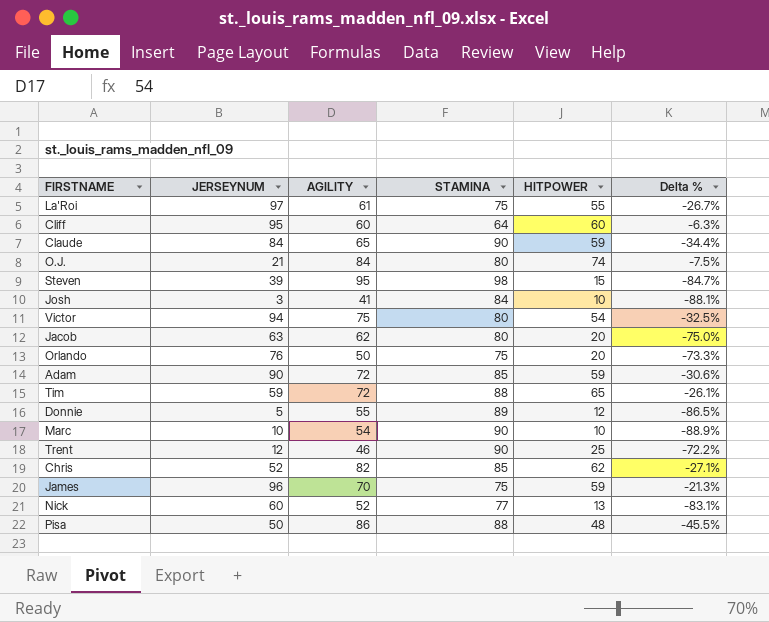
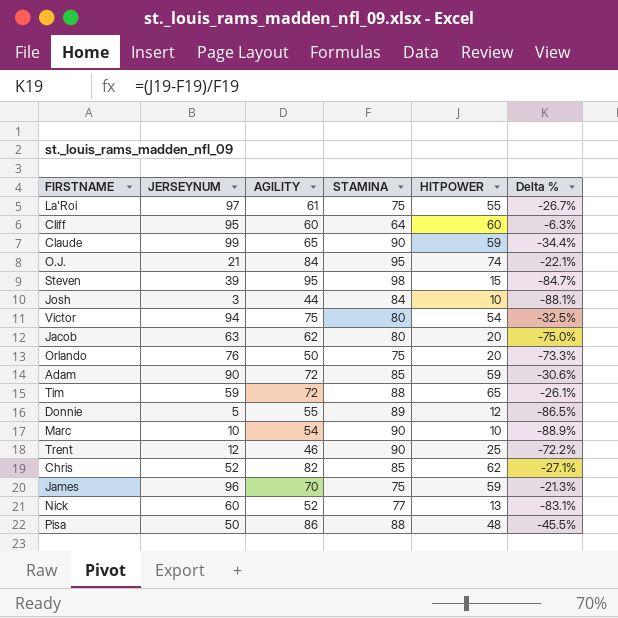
Claude | JERSEYNUM: 84 -> 99
O.J. | STAMINA: 80 -> 95
O.J. | Delta %: -7.5% -> -22.1%
Josh | AGILITY: 41 -> 44

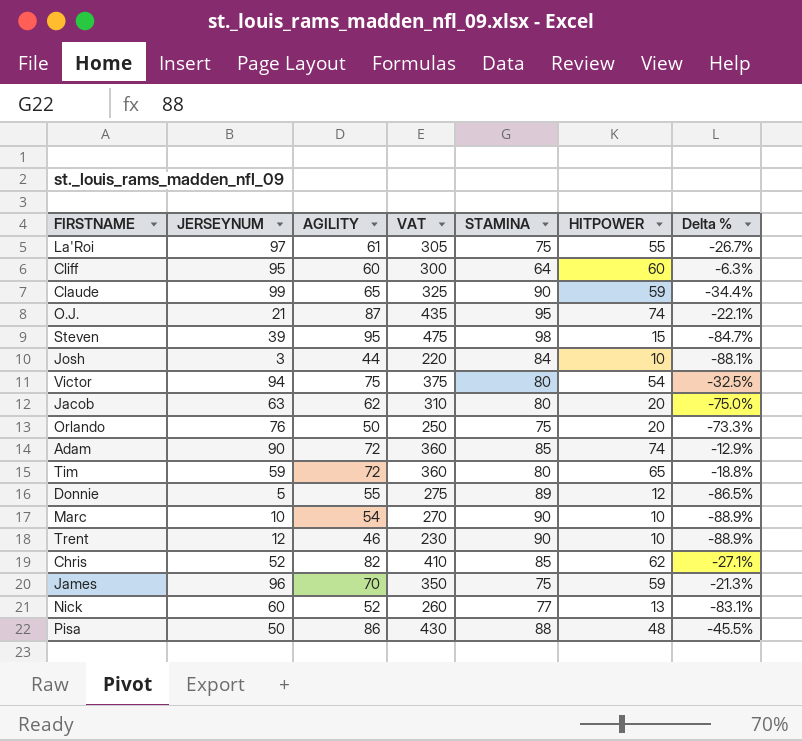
column VAT | formula: none -> [AGILITY] * 5
O.J. | AGILITY: 84 -> 87
Adam | HITPOWER: 59 -> 74
Adam | Delta %: -30.6% -> -12.9%
Tim | STAMINA: 88 -> 80
Tim | Delta %: -26.1% -> -18.8%
Trent | HITPOWER: 25 -> 10
Trent | Delta %: -72.2% -> -88.9%

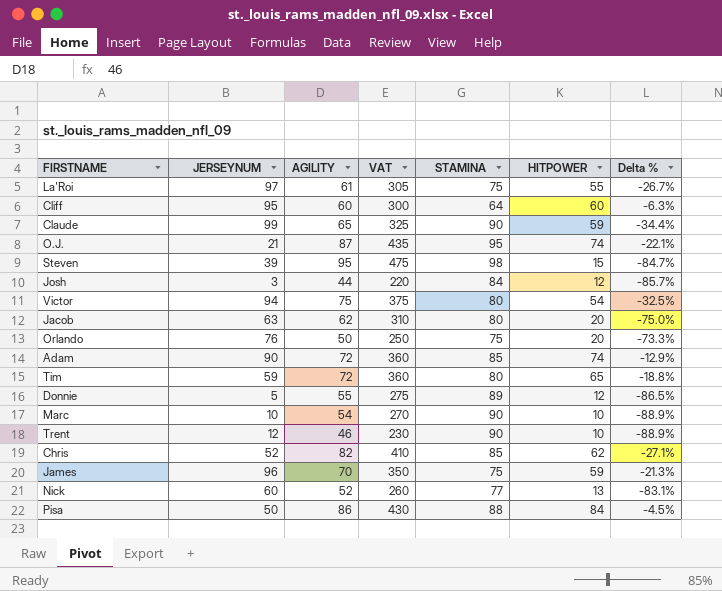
Josh | HITPOWER: 10 -> 12
Josh | Delta %: -88.1% -> -85.7%
Pisa | HITPOWER: 48 -> 84
Pisa | Delta %: -45.5% -> -4.5%

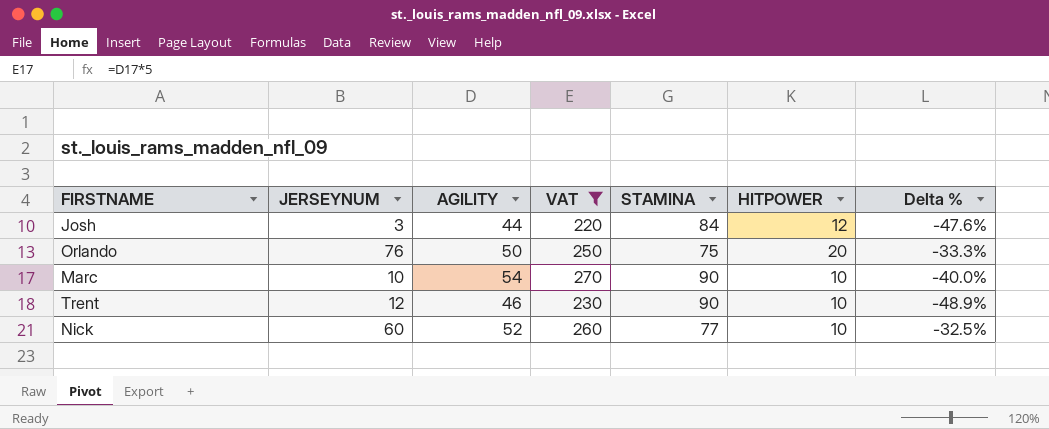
filter: none -> VAT <= 270
column Delta % | formula: ([HITPOWER] - [STAMINA]) / [STAMINA] -> ([AGILITY] - [STAMINA]) / [STAMINA]
Nick | HITPOWER: 13 -> 10

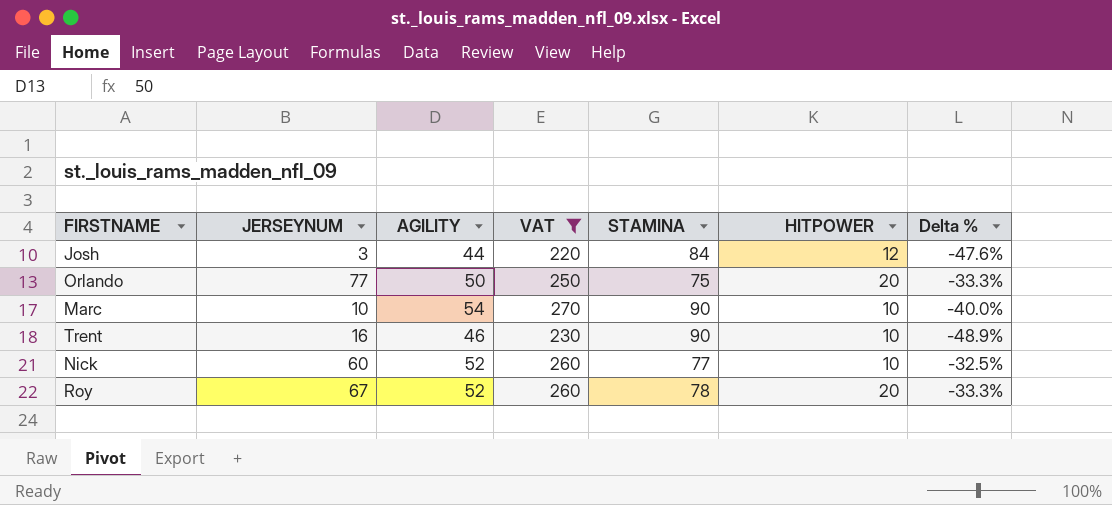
Orlando | JERSEYNUM: 76 -> 77
Trent | JERSEYNUM: 12 -> 16
row Roy: none -> 67 | 52 | 260 | 78 | 20 | -33.3%

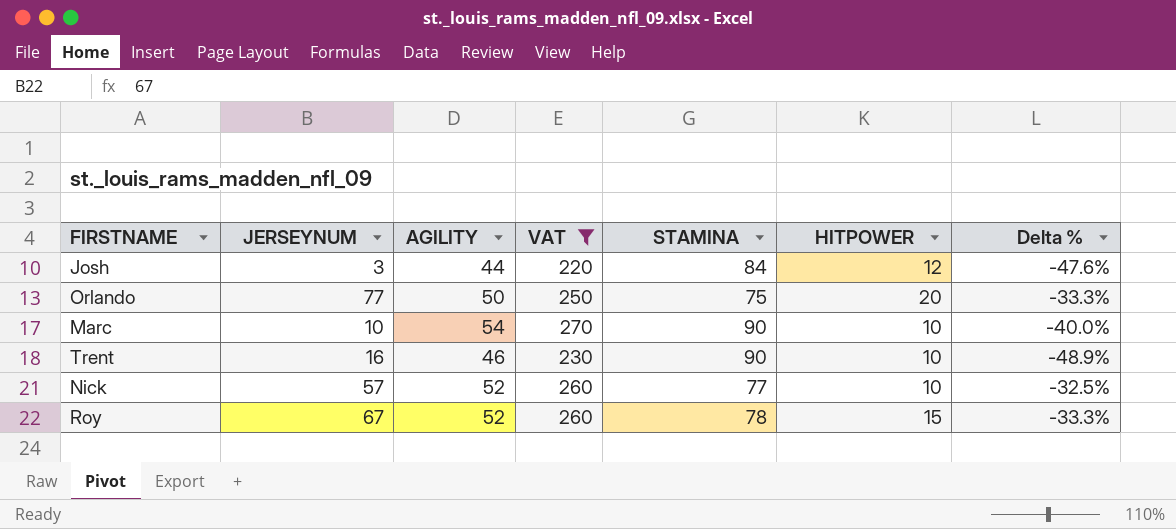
Nick | JERSEYNUM: 60 -> 57
Roy | HITPOWER: 20 -> 15

